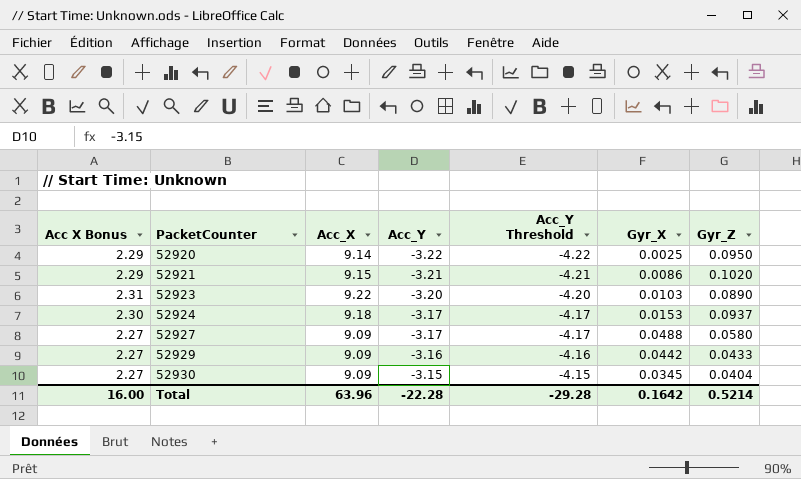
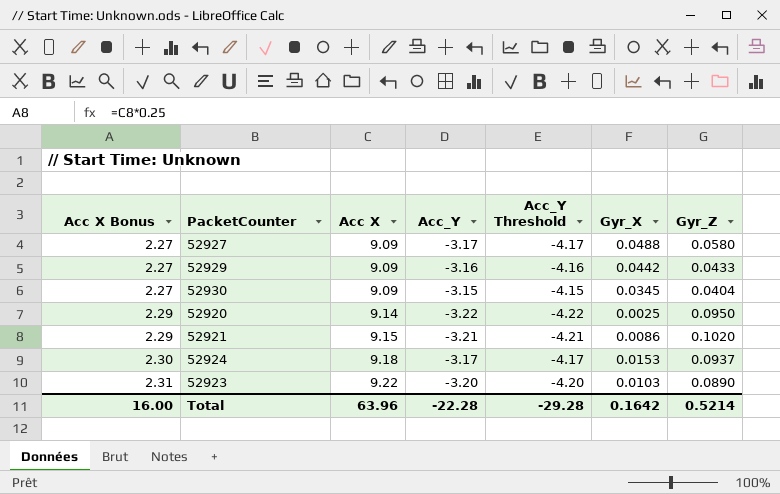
row order: PacketCounter ascending -> Acc X Bonus ascending
column name: Acc_X -> Acc X

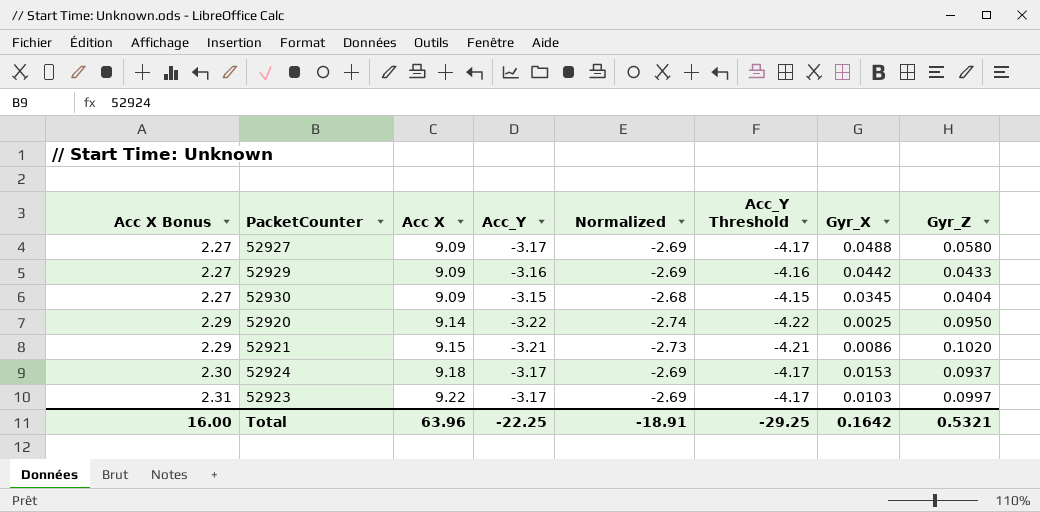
column Normalized | formula: none -> [Acc_Y] * 0.85
52923 | Acc_Y: -3.20 -> -3.17
52923 | Acc_Y Threshold: -4.20 -> -4.17
52923 | Gyr_Z: 0.0890 -> 0.0997
Total | Acc_Y: -22.28 -> -22.25
Total | Acc_Y Threshold: -29.28 -> -29.25
Total | Gyr_Z: 0.5214 -> 0.5321

